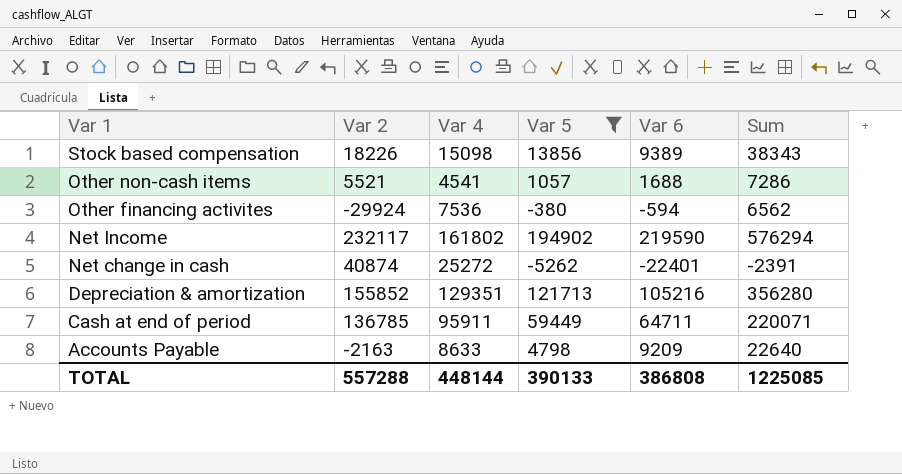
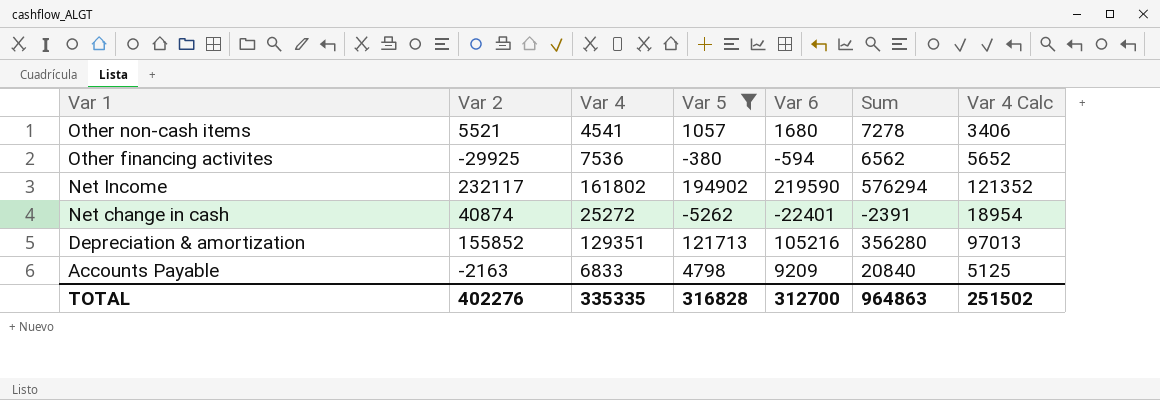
column Var 4 Calc | formula: none -> [Var 4] * 0.75
row Stock based compensation: 18226 | 15098 | 13856 | 9389 | 38343 -> none
row Cash at end of period: 136785 | 95911 | 59449 | 64711 | 220071 -> none
Other non-cash items | Var 6: 1688 -> 1680
Other non-cash items | Sum: 7286 -> 7278
Other financing activites | Var 2: -29924 -> -29925
Accounts Payable | Var 4: 8633 -> 6833
Accounts Payable | Sum: 22640 -> 20840
TOTAL | Var 2: 557288 -> 402276
TOTAL | Var 4: 448144 -> 335335
TOTAL | Var 5: 390133 -> 316828
TOTAL | Var 6: 386808 -> 312700
TOTAL | Sum: 1225085 -> 964863

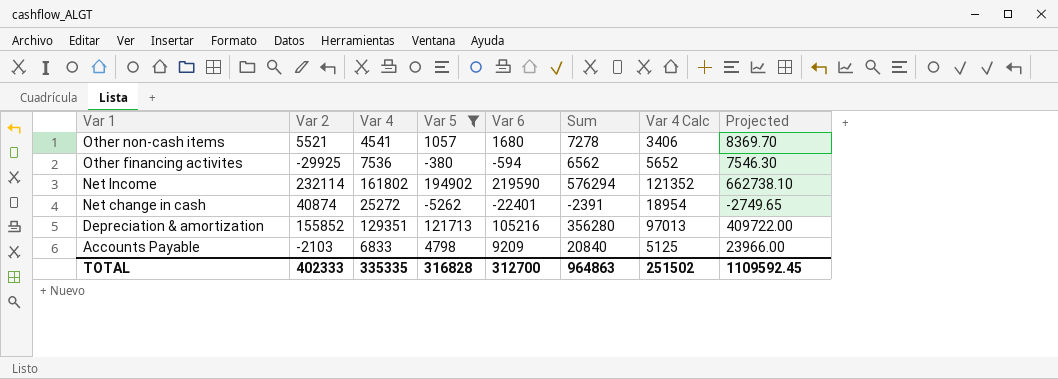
column Projected | formula: none -> [Sum] * 1.15
Net Income | Var 2: 232117 -> 232114
Accounts Payable | Var 2: -2163 -> -2103
TOTAL | Var 2: 402276 -> 402333

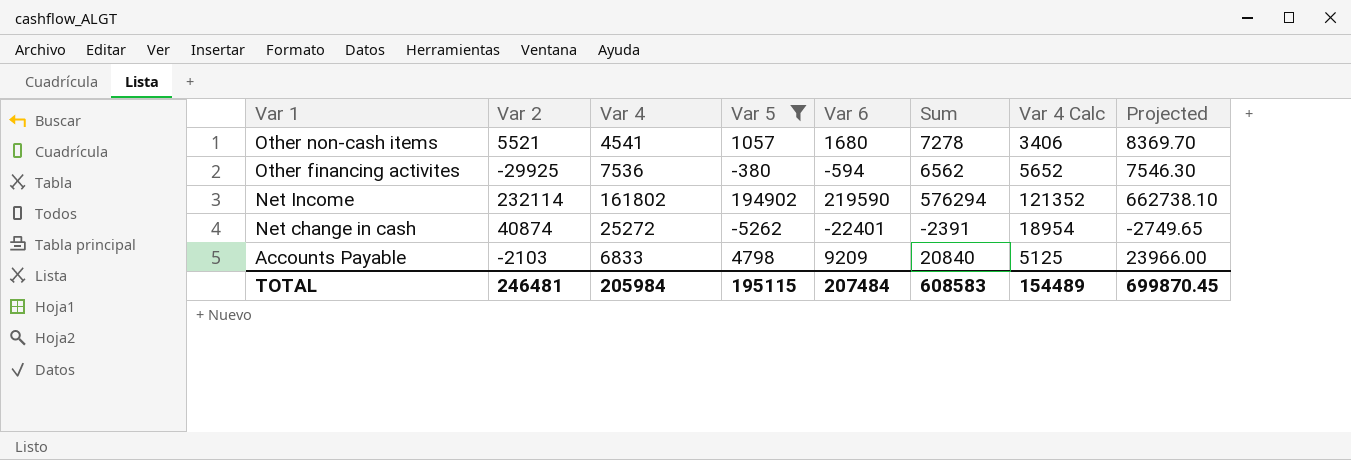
row Depreciation & amortization: 155852 | 129351 | 121713 | 105216 | 356280 | 97013 | 409722.00 -> none
TOTAL | Var 2: 402333 -> 246481
TOTAL | Var 4: 335335 -> 205984
TOTAL | Var 5: 316828 -> 195115
TOTAL | Var 6: 312700 -> 207484
TOTAL | Sum: 964863 -> 608583
TOTAL | Var 4 Calc: 251502 -> 154489
TOTAL | Projected: 1109592.45 -> 699870.45

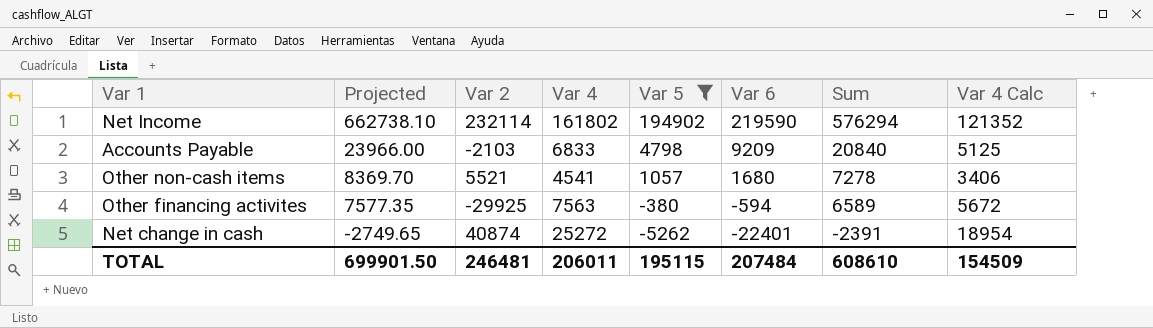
row order: Var 1 descending -> Projected descending
column Projected | position: 8 -> 2
Other financing activites | Projected: 7546.30 -> 7577.35
Other financing activites | Var 4: 7536 -> 7563
Other financing activites | Sum: 6562 -> 6589
Other financing activites | Var 4 Calc: 5652 -> 5672
TOTAL | Projected: 699870.45 -> 699901.50
TOTAL | Var 4: 205984 -> 206011
TOTAL | Sum: 608583 -> 608610
TOTAL | Var 4 Calc: 154489 -> 154509

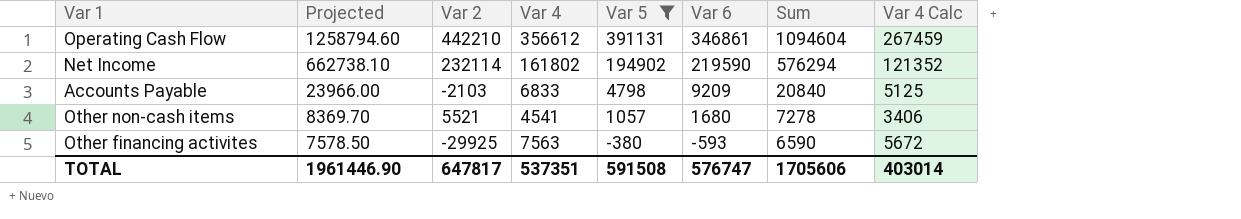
row Net change in cash: -2749.65 | 40874 | 25272 | -5262 | -22401 | -2391 | 18954 -> none
row Operating Cash Flow: none -> 1258794.60 | 442210 | 356612 | 391131 | 346861 | 1094604 | 267459
Other financing activites | Projected: 7577.35 -> 7578.50
Other financing activites | Var 6: -594 -> -593
Other financing activites | Sum: 6589 -> 6590
TOTAL | Projected: 699901.50 -> 1961446.90
TOTAL | Var 2: 246481 -> 647817
TOTAL | Var 4: 206011 -> 537351
TOTAL | Var 5: 195115 -> 591508
TOTAL | Var 6: 207484 -> 576747
TOTAL | Sum: 608610 -> 1705606
TOTAL | Var 4 Calc: 154509 -> 403014

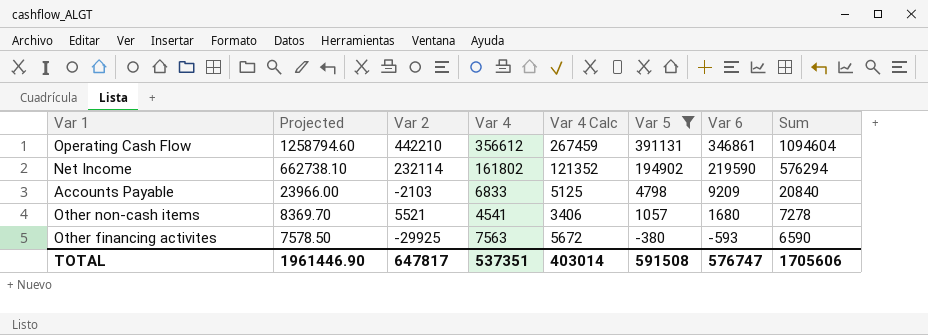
column Var 4 Calc | position: 8 -> 5

